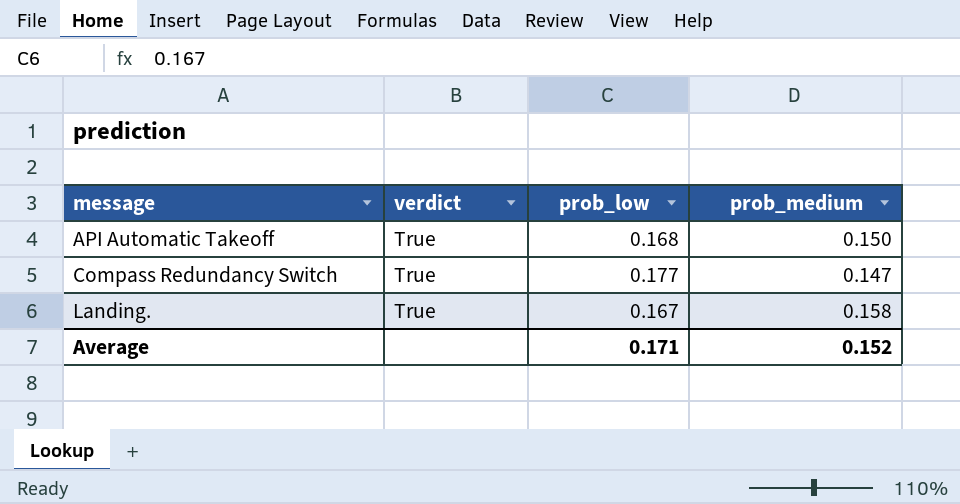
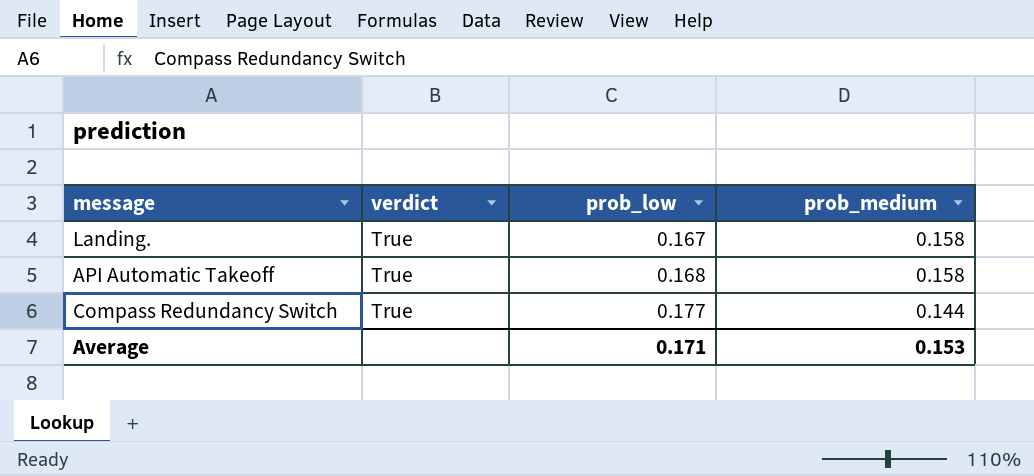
row order: message ascending -> prob_low ascending
API Automatic Takeoff | prob_medium: 0.150 -> 0.158
Compass Redundancy Switch | prob_medium: 0.147 -> 0.144
Average | prob_medium: 0.152 -> 0.153

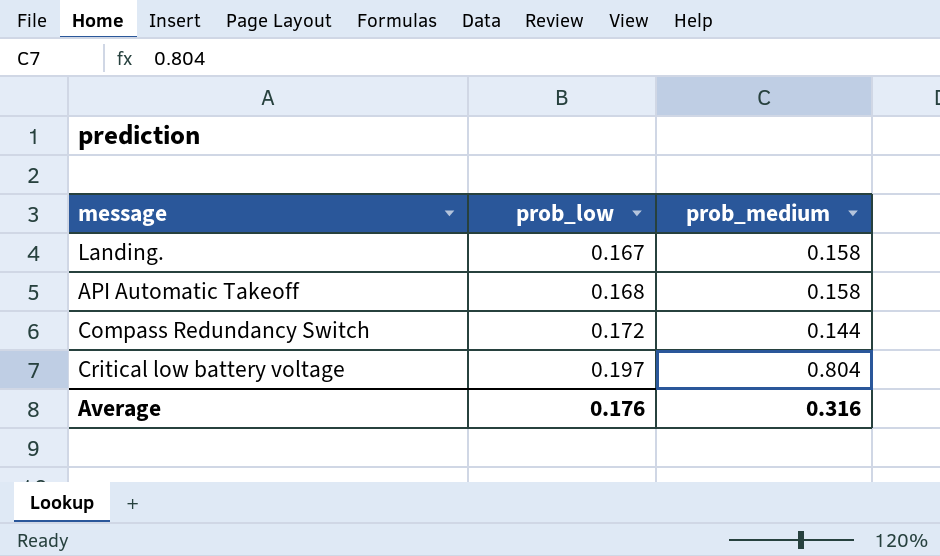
column verdict | position: 2 -> none
Compass Redundancy Switch | prob_low: 0.177 -> 0.172
row Critical low battery voltage: none -> 0.197 | 0.804
Average | prob_low: 0.171 -> 0.176
Average | prob_medium: 0.153 -> 0.316

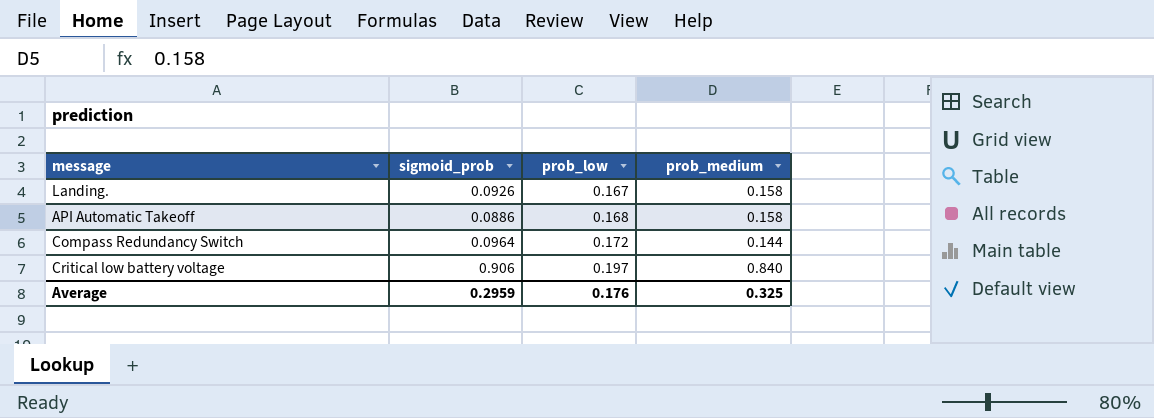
column sigmoid_prob | position: none -> 2
Critical low battery voltage | prob_medium: 0.804 -> 0.840
Average | prob_medium: 0.316 -> 0.325

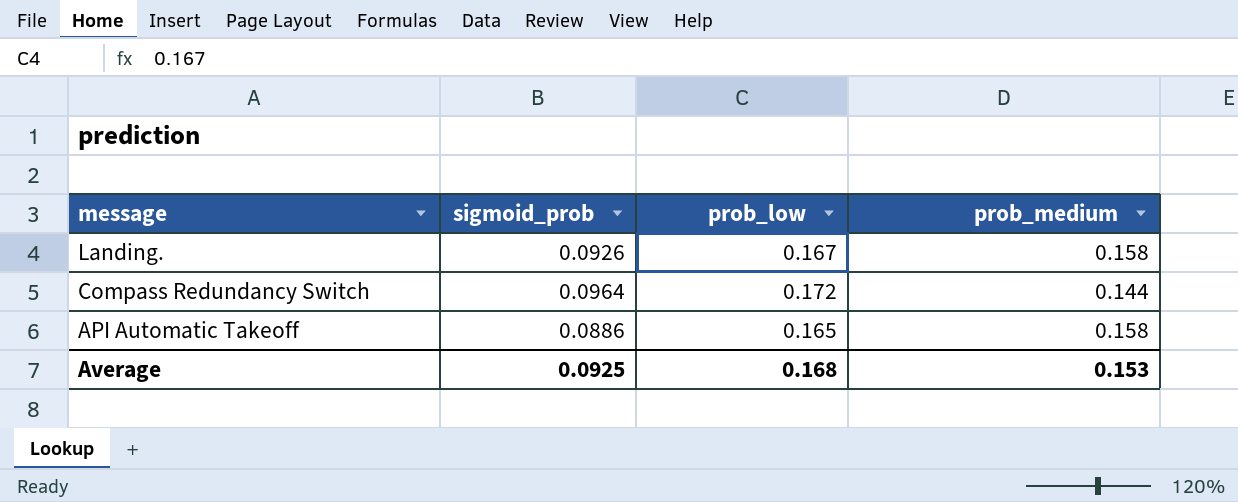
row order: prob_low ascending -> message descending
row Critical low battery voltage: 0.906 | 0.197 | 0.840 -> none
API Automatic Takeoff | prob_low: 0.168 -> 0.165
Average | sigmoid_prob: 0.2959 -> 0.0925
Average | prob_low: 0.176 -> 0.168
Average | prob_medium: 0.325 -> 0.153

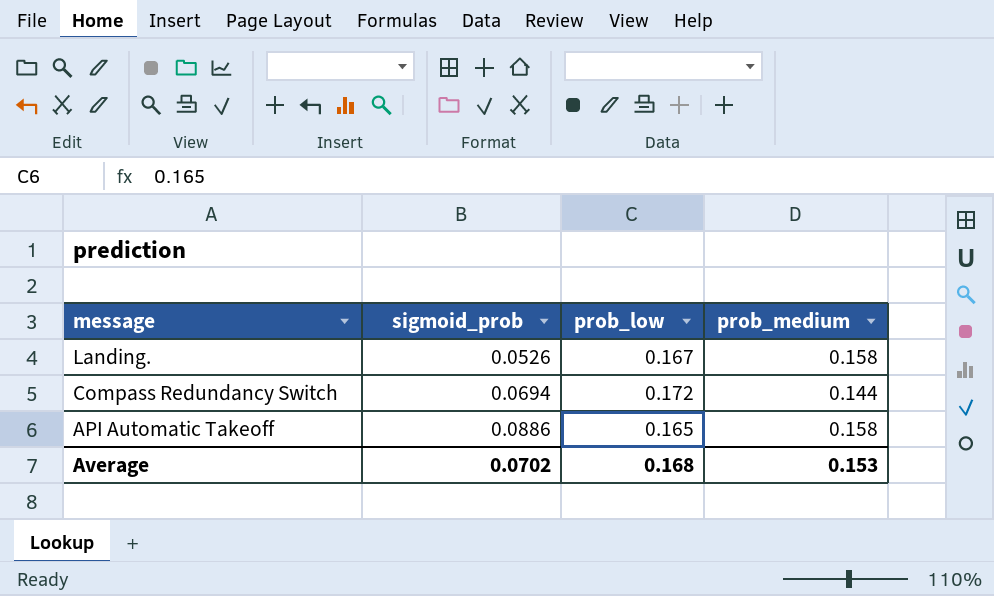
Landing. | sigmoid_prob: 0.0926 -> 0.0526
Compass Redundancy Switch | sigmoid_prob: 0.0964 -> 0.0694
Average | sigmoid_prob: 0.0925 -> 0.0702

